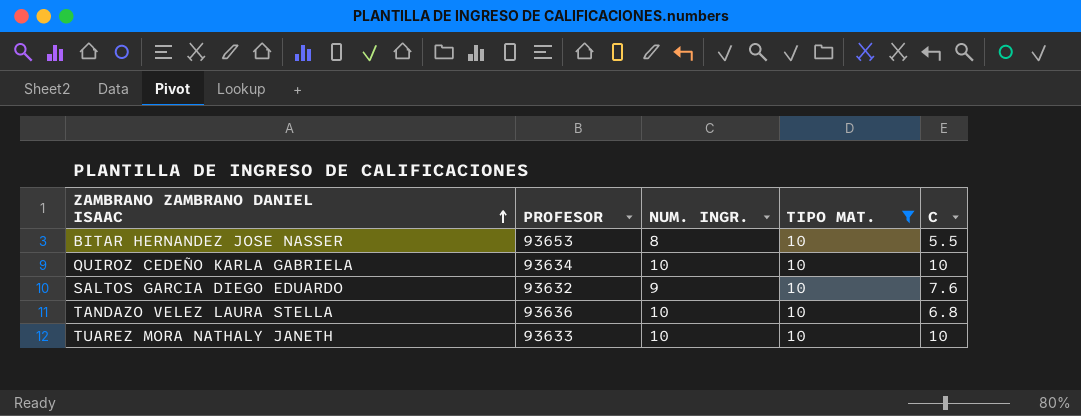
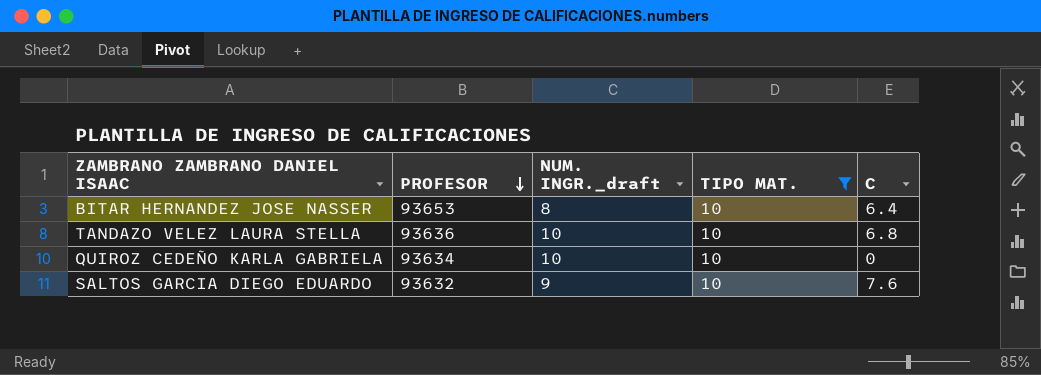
row order: ZAMBRANO ZAMBRANO DANIEL ISAAC ascending -> PROFESOR descending
column name: NUM. INGR. -> NUM. INGR._draft
row TUAREZ MORA NATHALY JANETH: 93633 | 10 | 10 | 10 -> none
BITAR HERNANDEZ JOSE NASSER | C: 5.5 -> 6.4
QUIROZ CEDEÑO KARLA GABRIELA | C: 10 -> 0

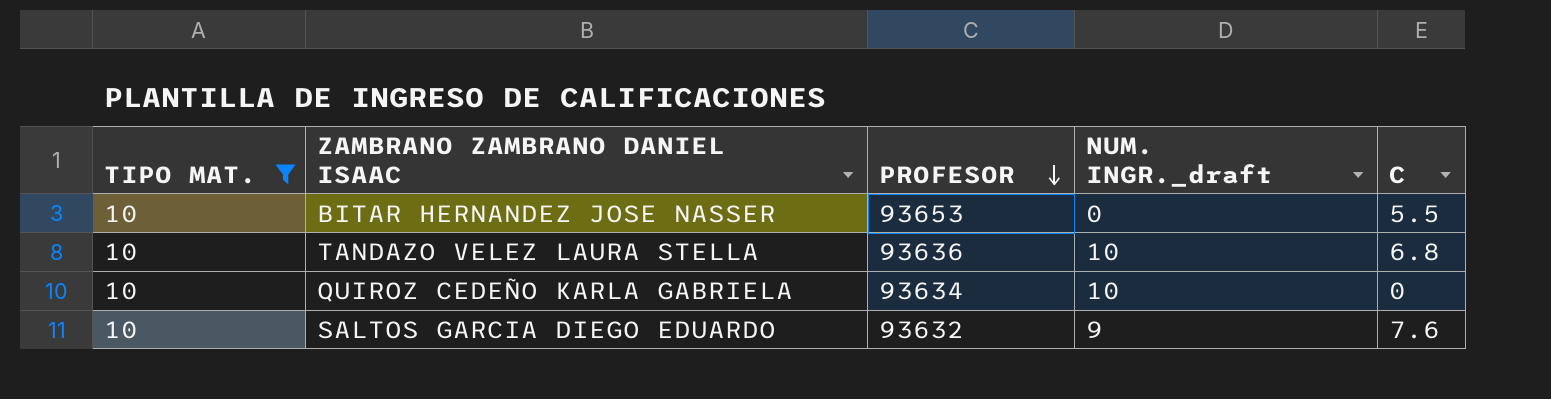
column TIPO MAT. | position: 4 -> 1
BITAR HERNANDEZ JOSE NASSER | NUM. INGR._draft: 8 -> 0
BITAR HERNANDEZ JOSE NASSER | C: 6.4 -> 5.5

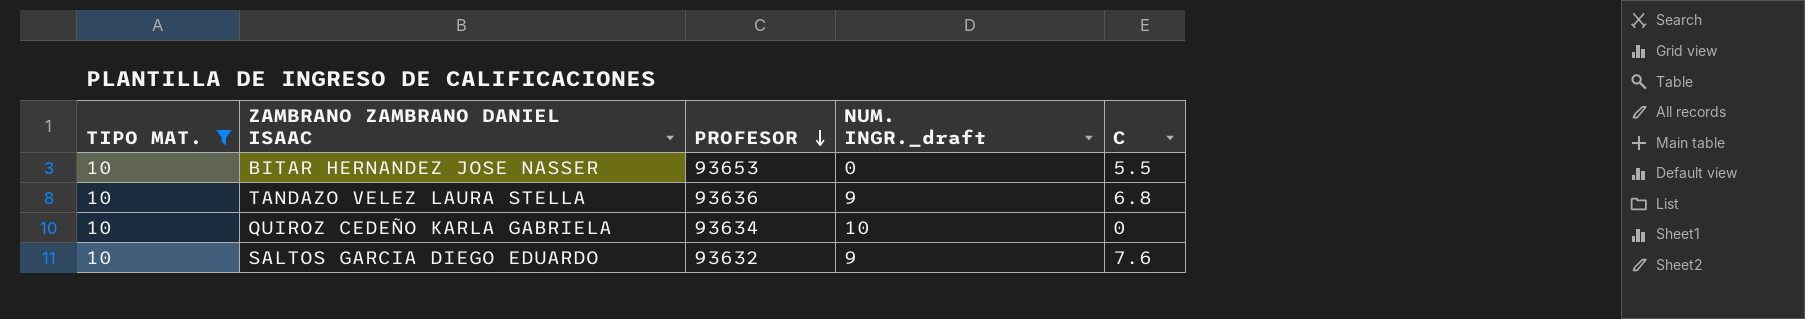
TANDAZO VELEZ LAURA STELLA | NUM. INGR._draft: 10 -> 9

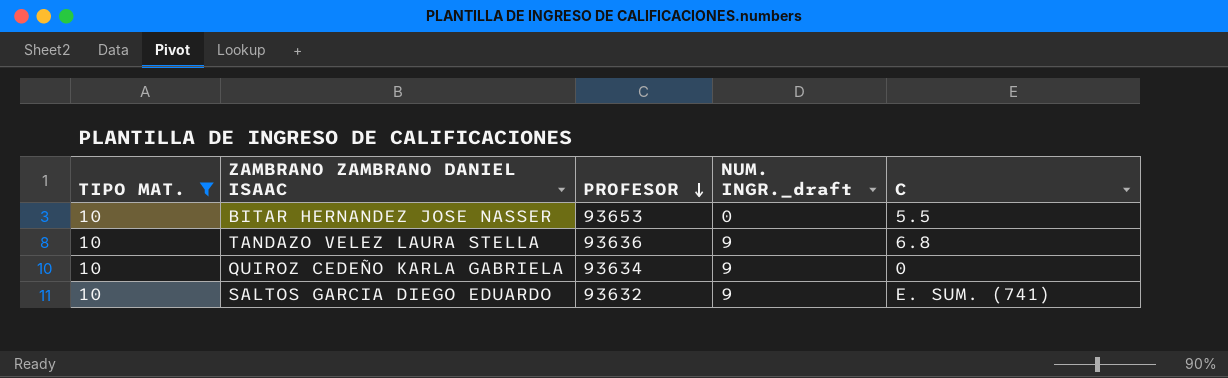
QUIROZ CEDEÑO KARLA GABRIELA | NUM. INGR._draft: 10 -> 9
SALTOS GARCIA DIEGO EDUARDO | C: 7.6 -> E. SUM. (741)

